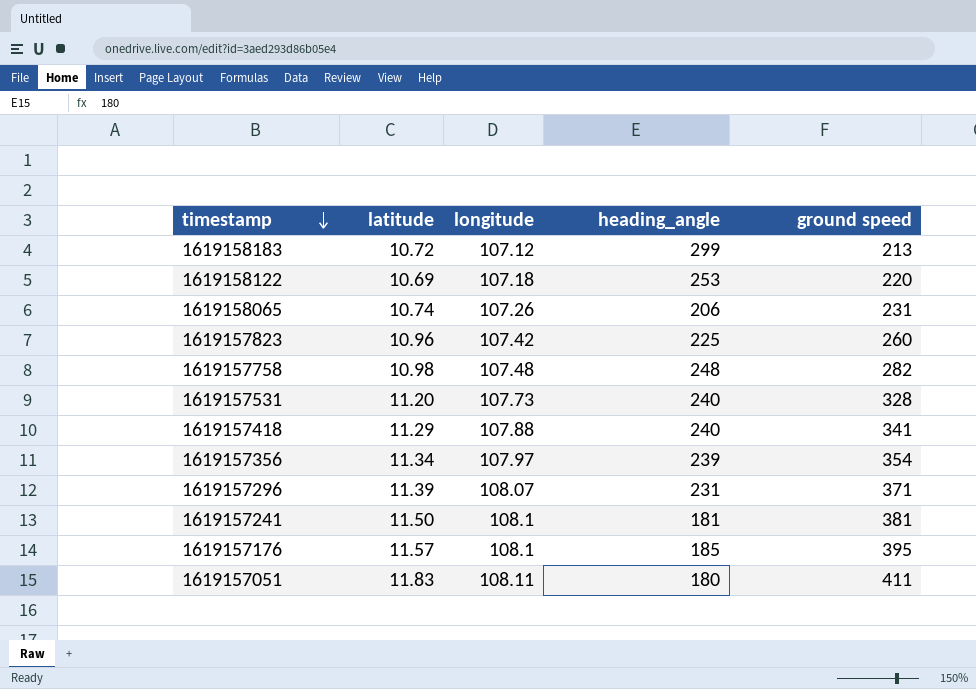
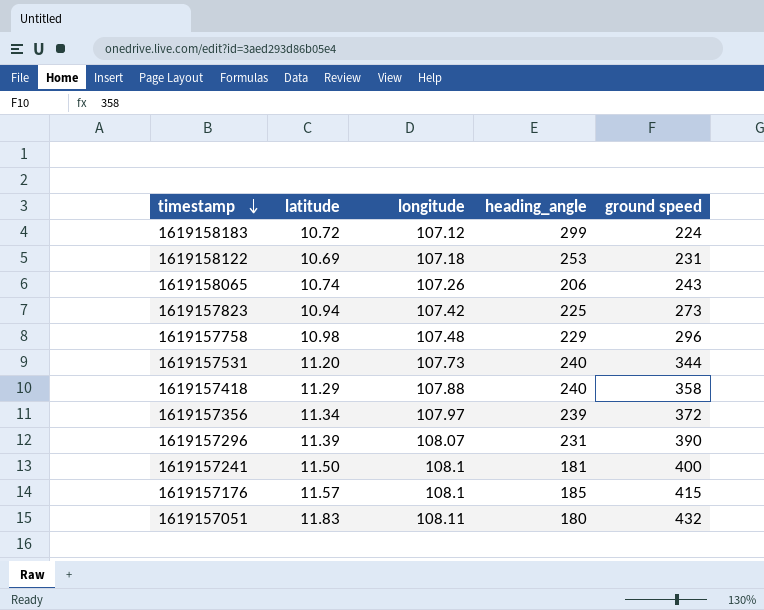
1619158183 | ground speed: 213 -> 224
1619158122 | ground speed: 220 -> 231
1619158065 | ground speed: 231 -> 243
1619157823 | latitude: 10.96 -> 10.94
1619157823 | ground speed: 260 -> 273
1619157758 | heading_angle: 248 -> 229
1619157758 | ground speed: 282 -> 296
1619157531 | ground speed: 328 -> 344
1619157418 | ground speed: 341 -> 358
1619157356 | ground speed: 354 -> 372
1619157296 | ground speed: 371 -> 390
1619157241 | ground speed: 381 -> 400
1619157176 | ground speed: 395 -> 415
1619157051 | ground speed: 411 -> 432

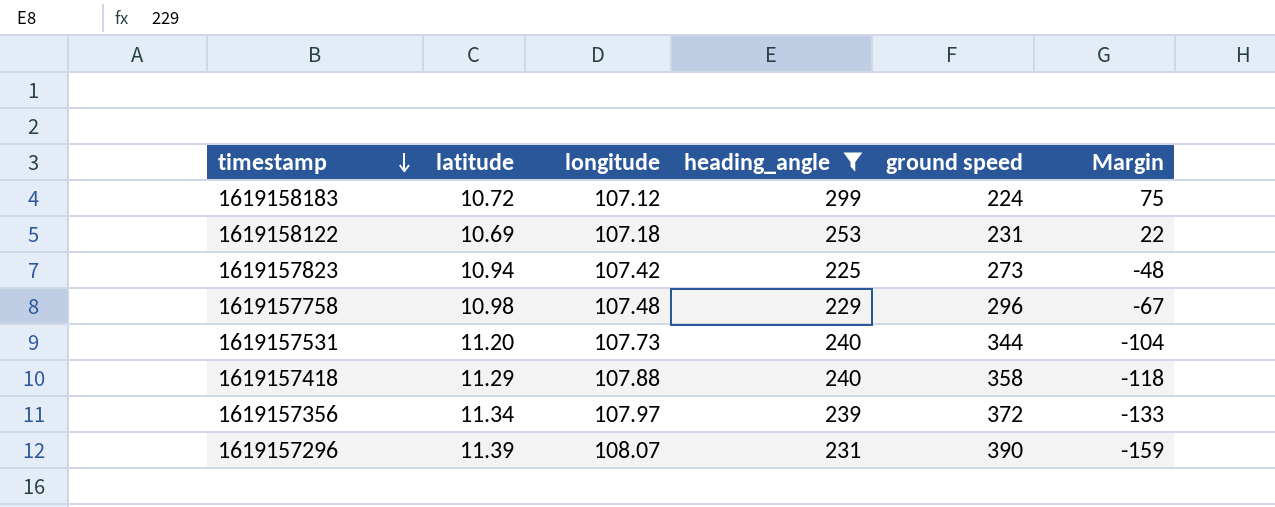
filter: none -> heading_angle >= 225
column Margin | formula: none -> [heading_angle] - [ground speed]

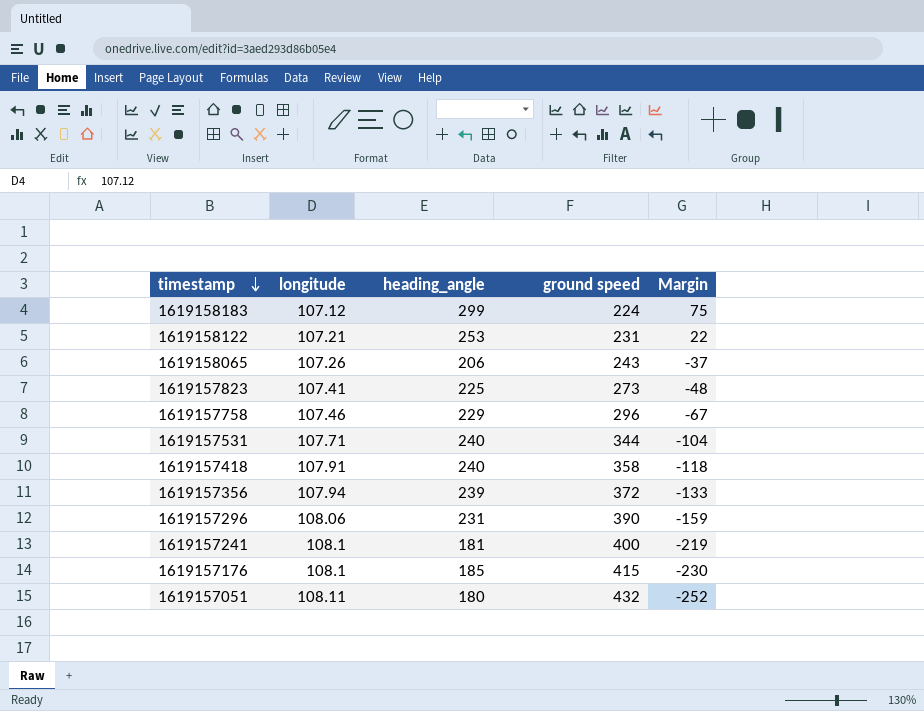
filter: heading_angle >= 225 -> none
column latitude | position: 2 -> none
1619158122 | longitude: 107.18 -> 107.21
1619157823 | longitude: 107.42 -> 107.41
1619157758 | longitude: 107.48 -> 107.46
1619157531 | longitude: 107.73 -> 107.71
1619157418 | longitude: 107.88 -> 107.91
1619157356 | longitude: 107.97 -> 107.94
1619157296 | longitude: 108.07 -> 108.06

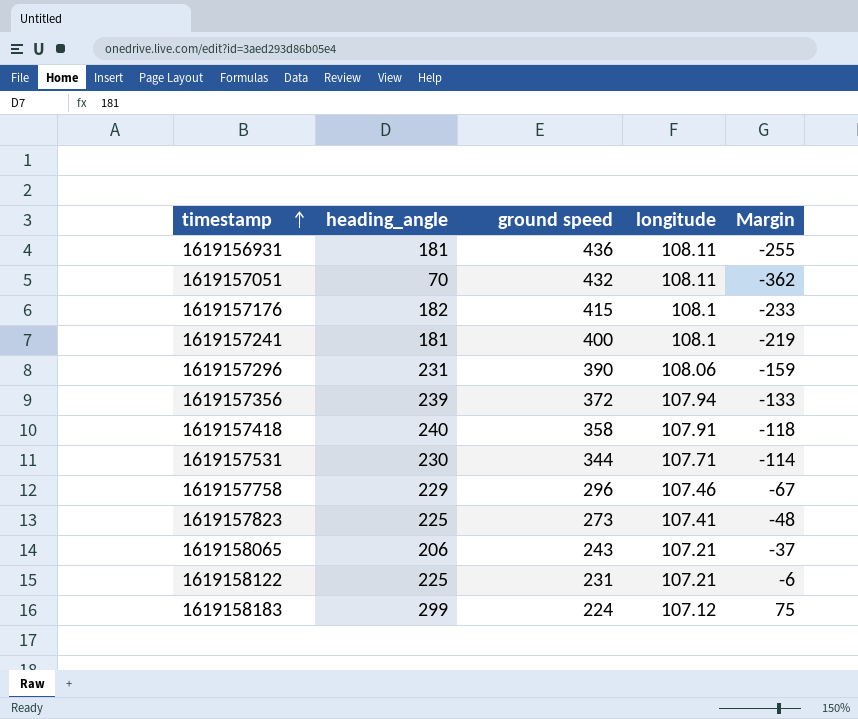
row order: timestamp descending -> timestamp ascending
column longitude | position: 2 -> 4
row 1619156931: none -> 181 | 436 | 108.11 | -255
1619157051 | heading_angle: 180 -> 70
1619157051 | Margin: -252 -> -362
1619157176 | heading_angle: 185 -> 182
1619157176 | Margin: -230 -> -233
1619157531 | heading_angle: 240 -> 230
1619157531 | Margin: -104 -> -114
1619158065 | longitude: 107.26 -> 107.21
1619158122 | heading_angle: 253 -> 225
1619158122 | Margin: 22 -> -6

